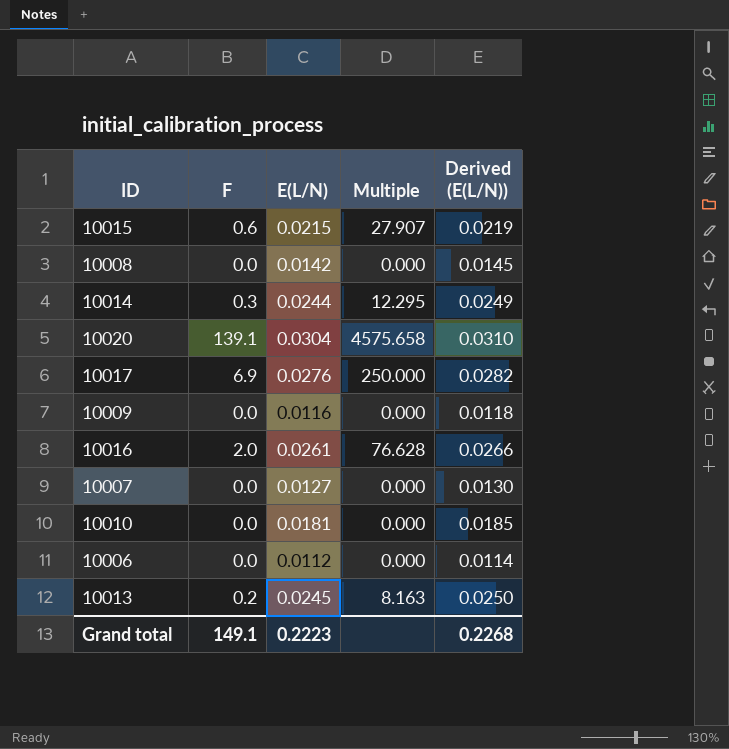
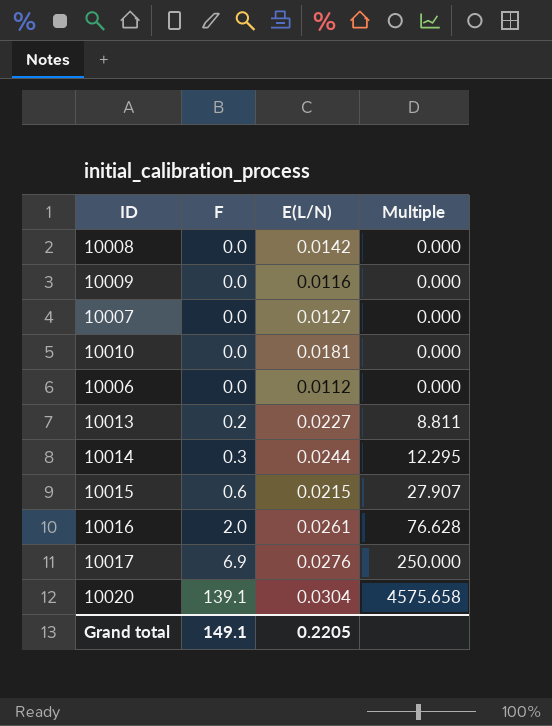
row order: none -> F ascending
column Derived (E(L/N)) | formula: [E(L/N)] * 1.02 -> none
10013 | E(L/N): 0.0245 -> 0.0227
10013 | Multiple: 8.163 -> 8.811
Grand total | E(L/N): 0.2223 -> 0.2205

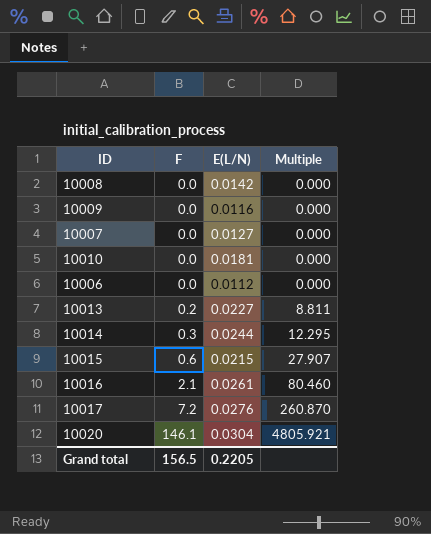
10016 | F: 2.0 -> 2.1
10016 | Multiple: 76.628 -> 80.460
10017 | F: 6.9 -> 7.2
10017 | Multiple: 250.000 -> 260.870
10020 | F: 139.1 -> 146.1
10020 | Multiple: 4575.658 -> 4805.921
Grand total | F: 149.1 -> 156.5

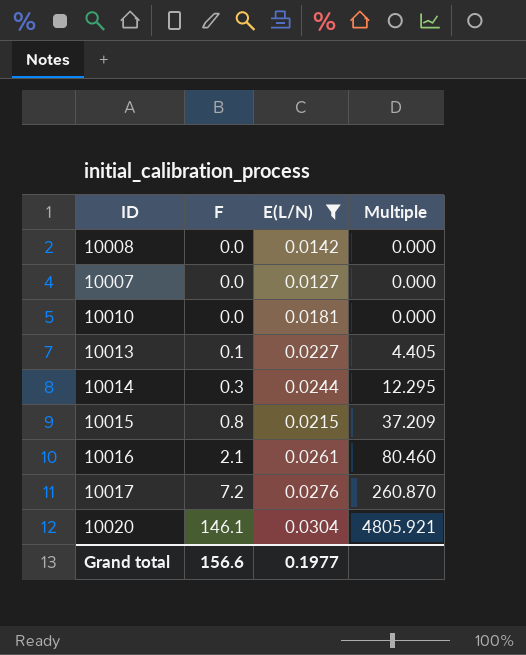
filter: none -> E(L/N) >= 0.0127
10013 | F: 0.2 -> 0.1
10013 | Multiple: 8.811 -> 4.405
10015 | F: 0.6 -> 0.8
10015 | Multiple: 27.907 -> 37.209
Grand total | F: 156.5 -> 156.6
Grand total | E(L/N): 0.2205 -> 0.1977

